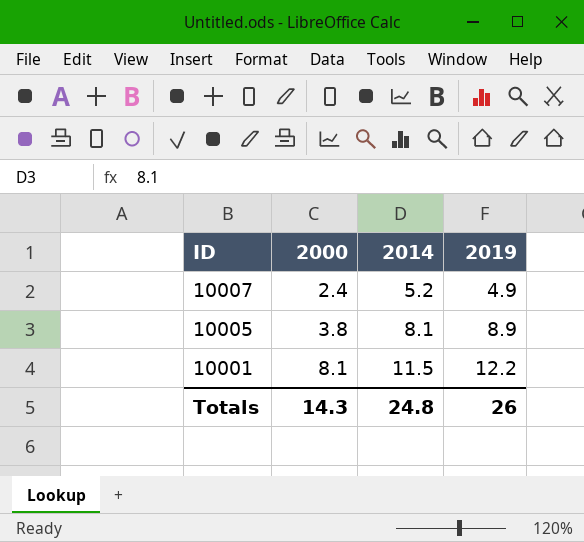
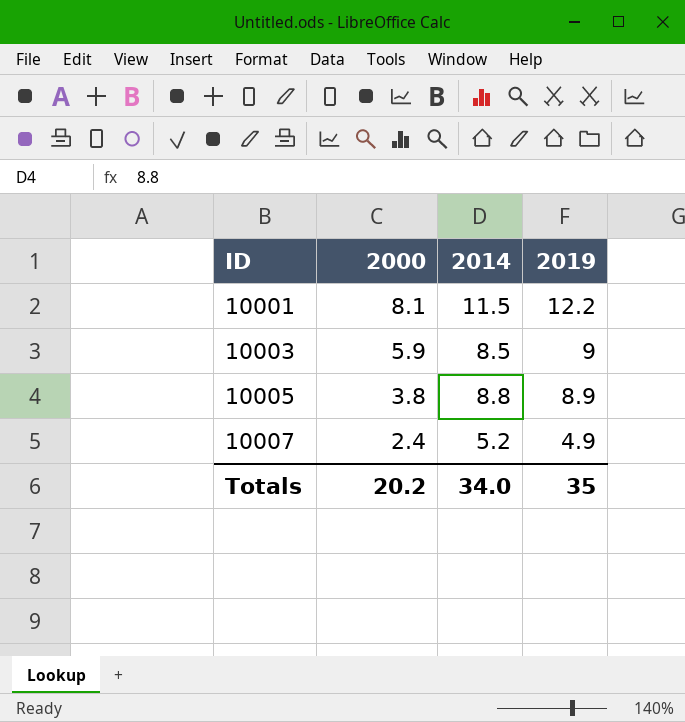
row order: ID descending -> ID ascending
row 10003: none -> 5.9 | 8.5 | 9
10005 | 2014: 8.1 -> 8.8
Totals | 2000: 14.3 -> 20.2
Totals | 2014: 24.8 -> 34.0
Totals | 2019: 26 -> 35

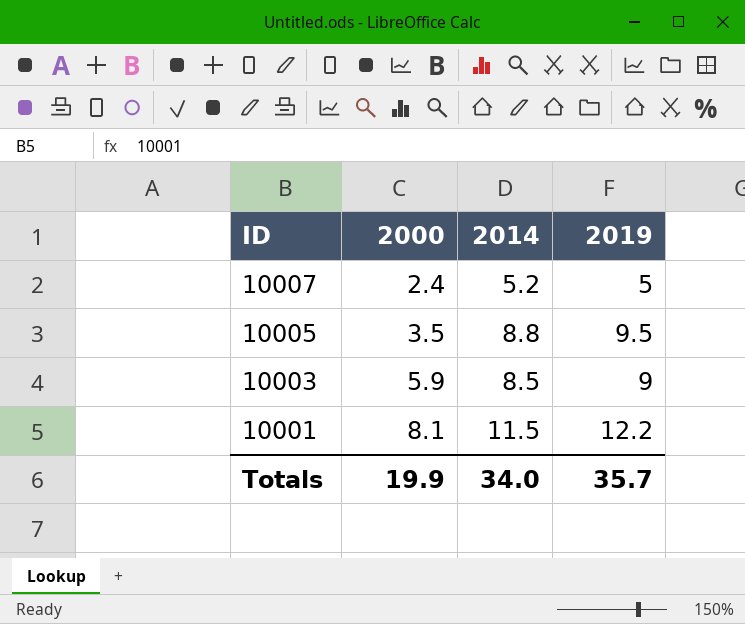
row order: ID ascending -> ID descending
10007 | 2019: 4.9 -> 5
10005 | 2000: 3.8 -> 3.5
10005 | 2019: 8.9 -> 9.5
Totals | 2000: 20.2 -> 19.9
Totals | 2019: 35 -> 35.7

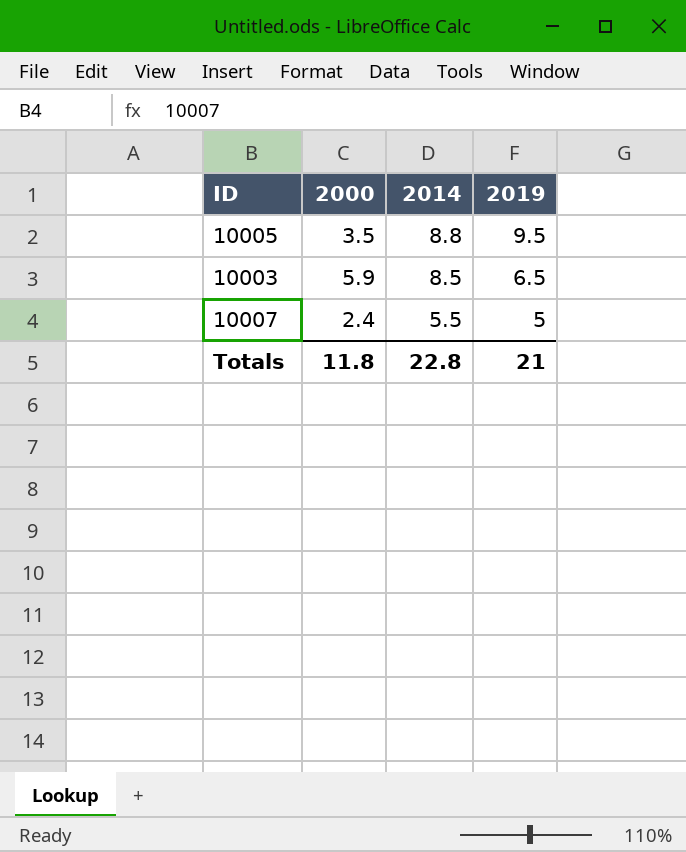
row order: ID descending -> 2014 descending
row 10001: 8.1 | 11.5 | 12.2 -> none
10003 | 2019: 9 -> 6.5
10007 | 2014: 5.2 -> 5.5
Totals | 2000: 19.9 -> 11.8
Totals | 2014: 34.0 -> 22.8
Totals | 2019: 35.7 -> 21

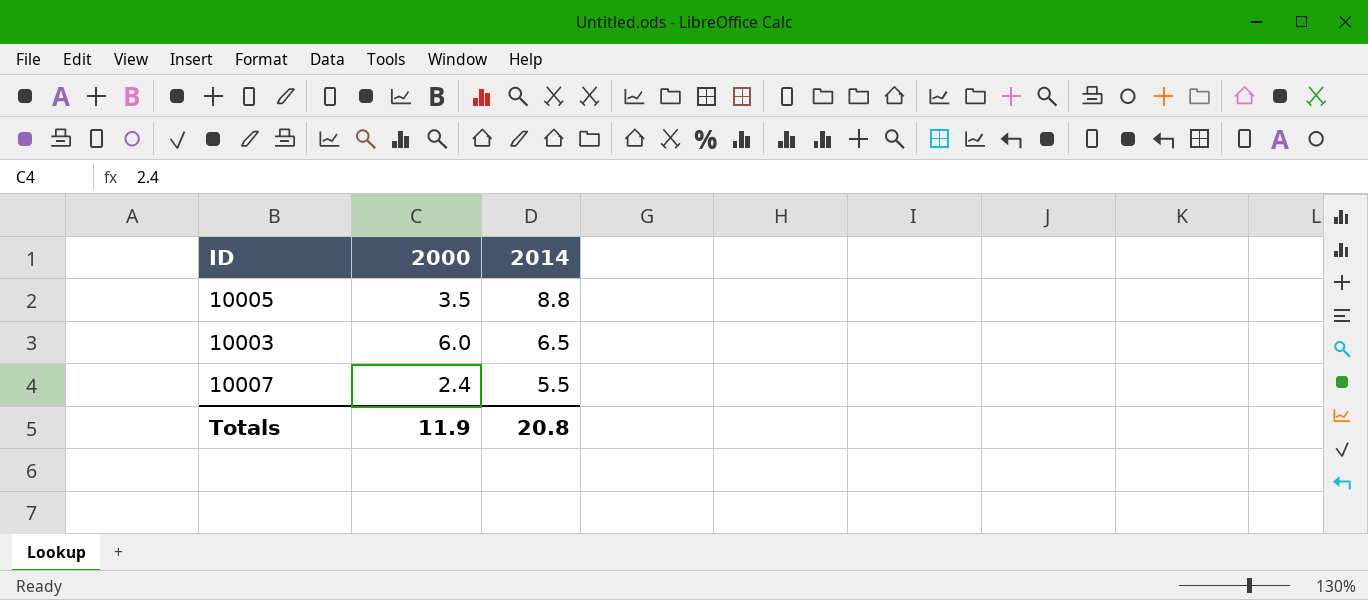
column 2019 | position: 4 -> none
10003 | 2000: 5.9 -> 6.0
10003 | 2014: 8.5 -> 6.5
Totals | 2000: 11.8 -> 11.9
Totals | 2014: 22.8 -> 20.8

